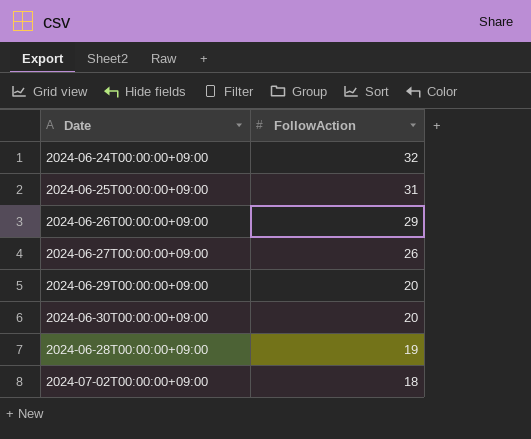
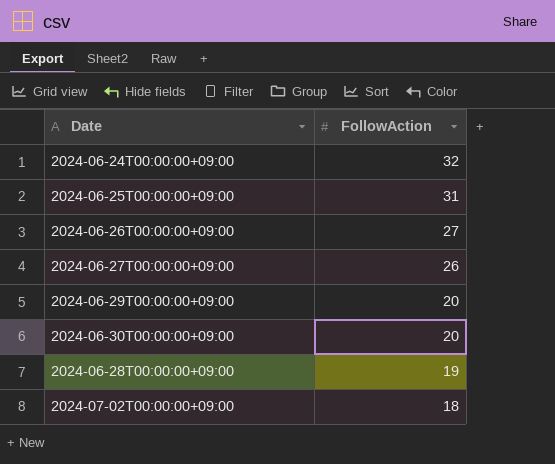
2024-06-26T00:00:00+09:00 | FollowAction: 29 -> 27

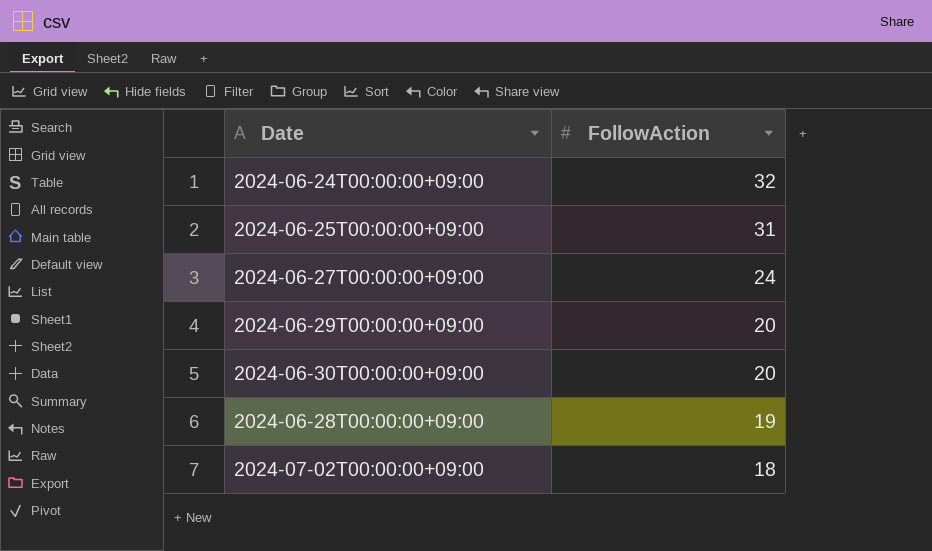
row 2024-06-26T00:00:00+09:00: 27 -> none
2024-06-27T00:00:00+09:00 | FollowAction: 26 -> 24

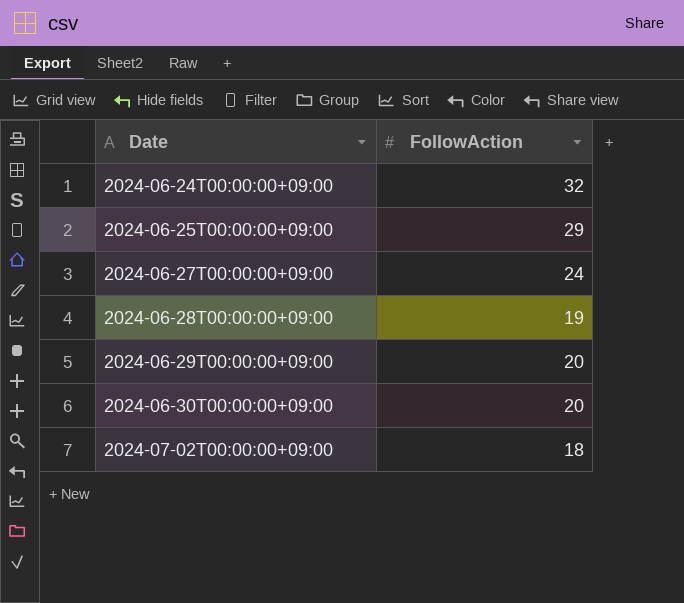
row order: FollowAction descending -> Date ascending
2024-06-25T00:00:00+09:00 | FollowAction: 31 -> 29

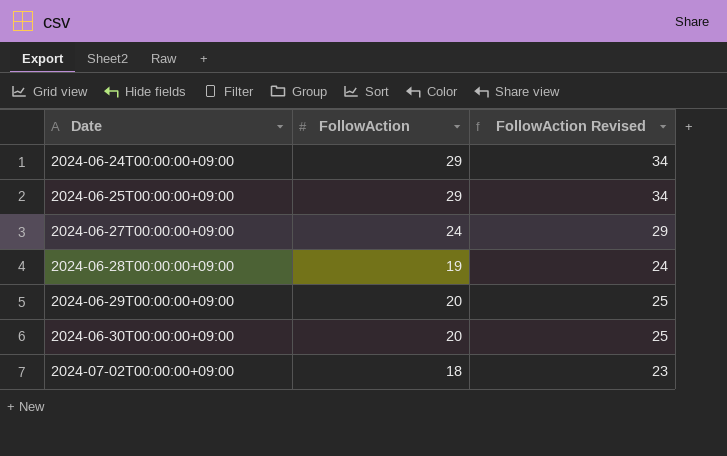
column FollowAction Revised | formula: none -> [FollowAction] + 5
2024-06-24T00:00:00+09:00 | FollowAction: 32 -> 29

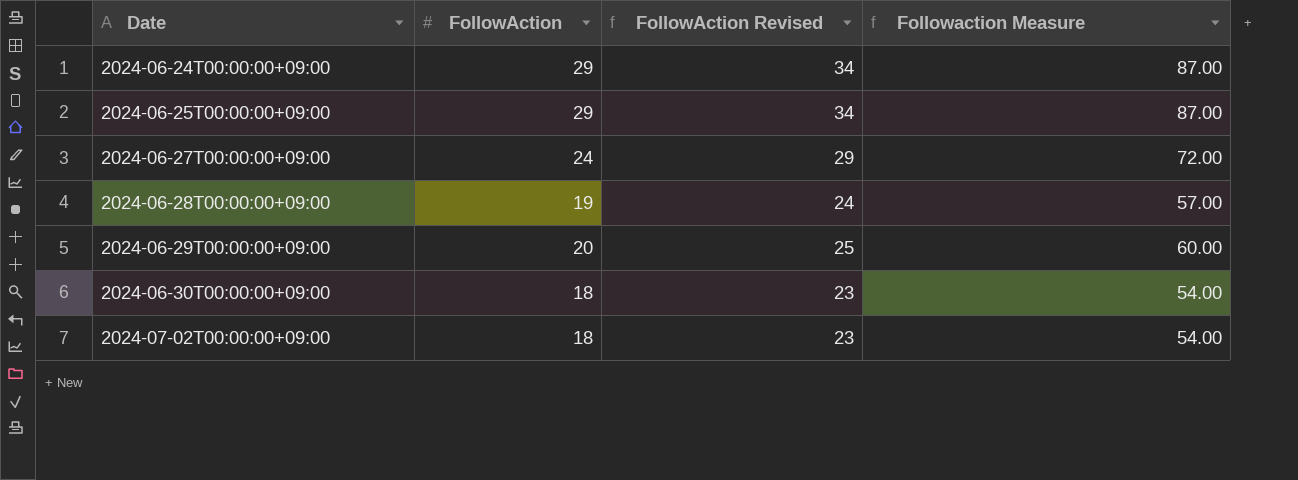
column Followaction Measure | formula: none -> [FollowAction] * 3
2024-06-30T00:00:00+09:00 | FollowAction: 20 -> 18
2024-06-30T00:00:00+09:00 | FollowAction Revised: 25 -> 23

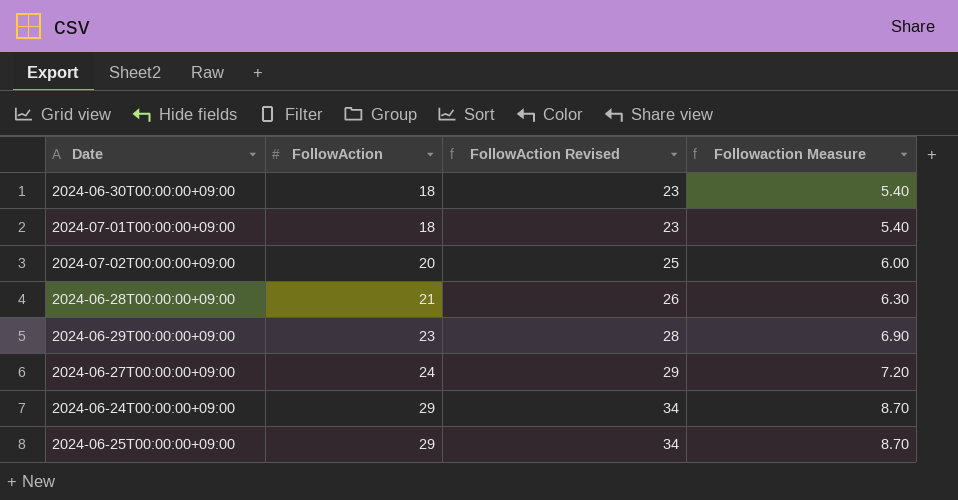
row order: Date ascending -> FollowAction ascending
column Followaction Measure | formula: [FollowAction] * 3 -> [FollowAction] * 0.3
row 2024-07-01T00:00:00+09:00: none -> 18 | 23 | 5.40
2024-07-02T00:00:00+09:00 | FollowAction: 18 -> 20
2024-07-02T00:00:00+09:00 | FollowAction Revised: 23 -> 25
2024-06-28T00:00:00+09:00 | FollowAction: 19 -> 21
2024-06-28T00:00:00+09:00 | FollowAction Revised: 24 -> 26
2024-06-29T00:00:00+09:00 | FollowAction: 20 -> 23
2024-06-29T00:00:00+09:00 | FollowAction Revised: 25 -> 28

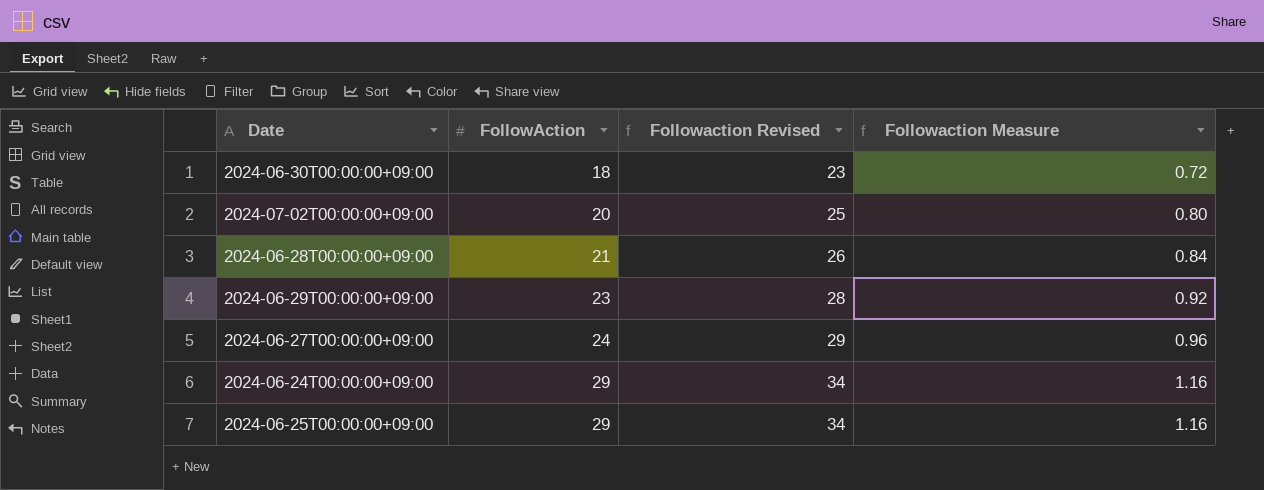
column name: FollowAction Revised -> Followaction Revised
column Followaction Measure | formula: [FollowAction] * 0.3 -> [FollowAction] * 0.04
row 2024-07-01T00:00:00+09:00: 18 | 23 | 5.40 -> none

